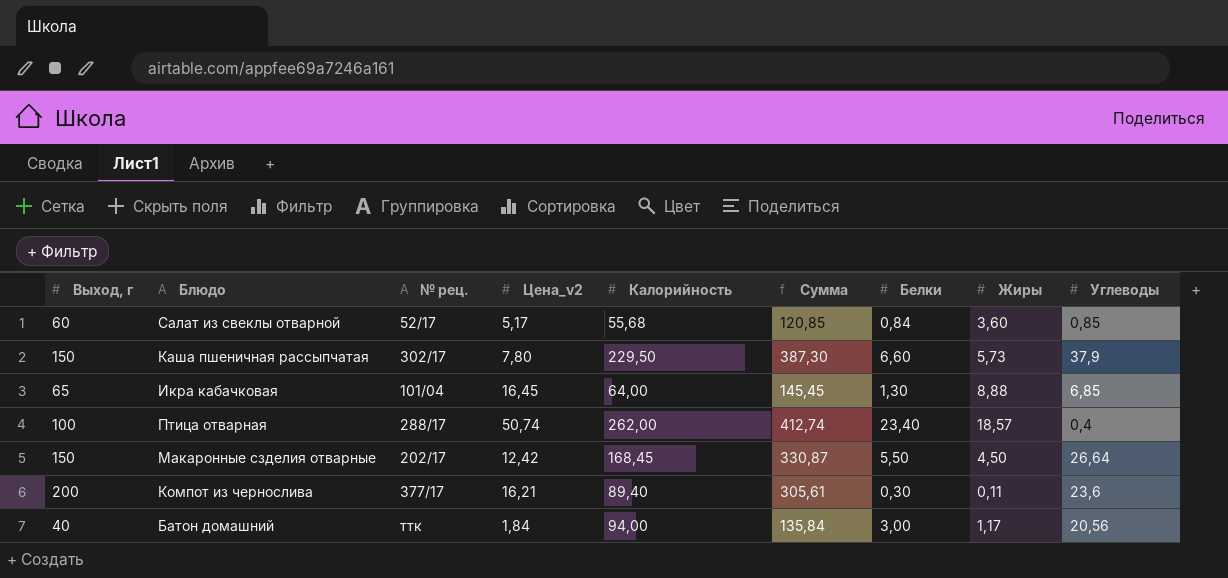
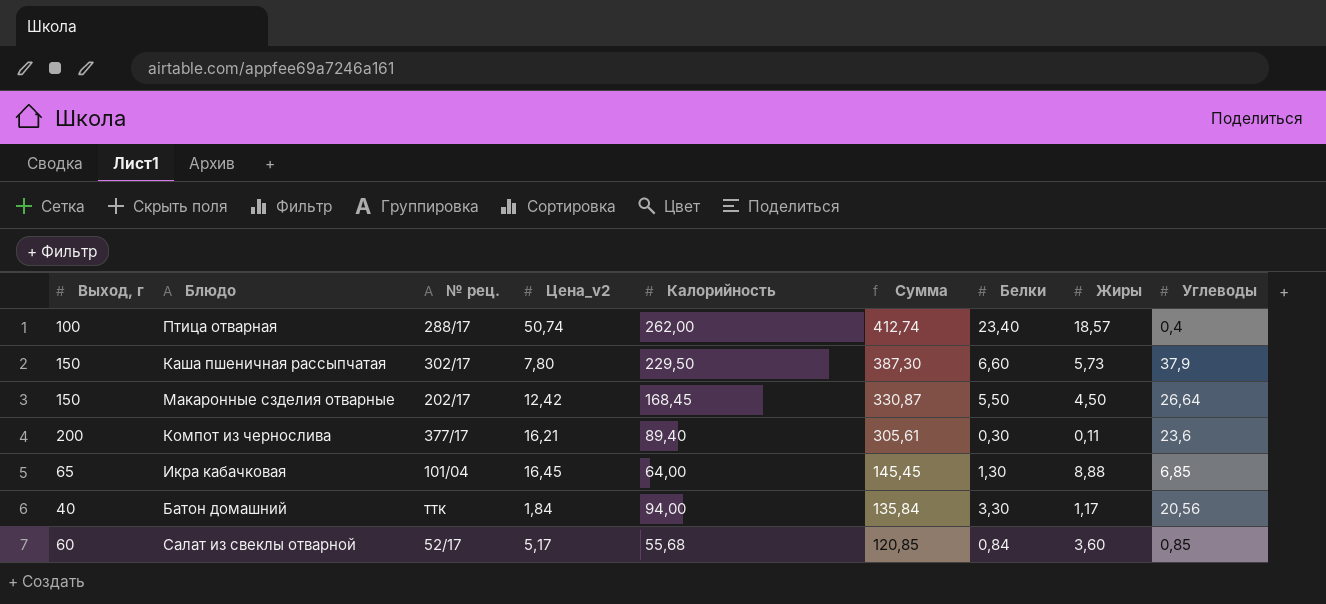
row order: none -> Сумма descending
Батон домашний | Белки: 3,00 -> 3,30

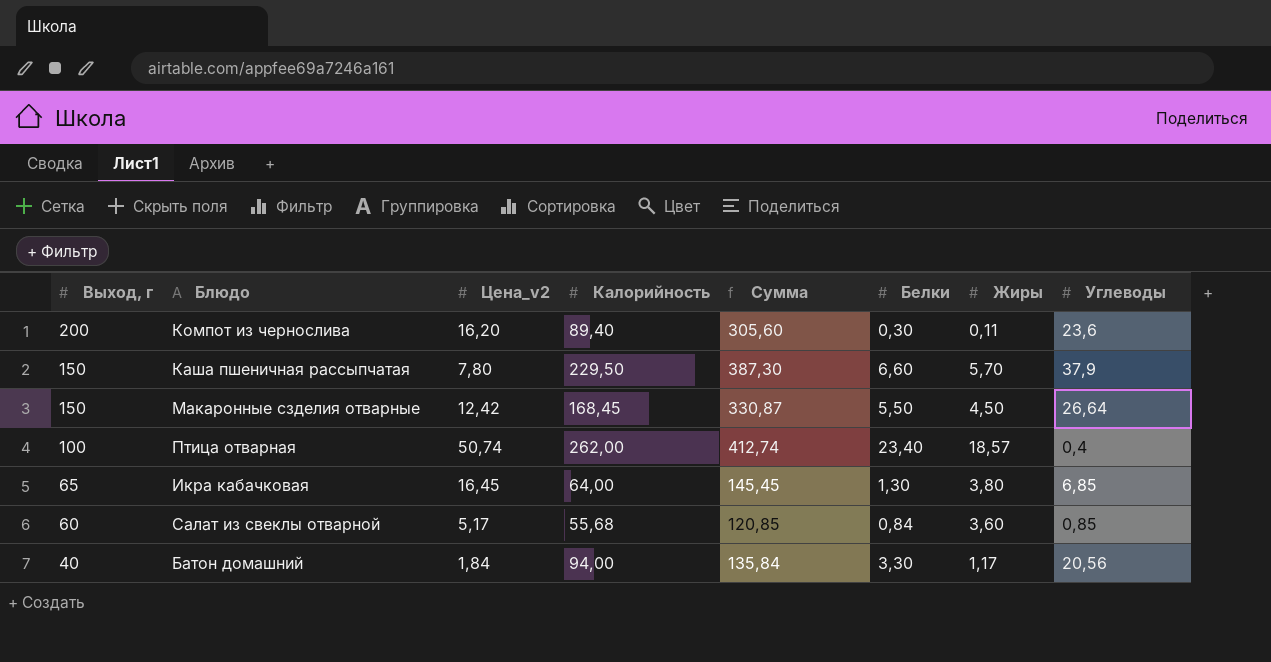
row order: Сумма descending -> Выход, г descending
column № рец. | position: 3 -> none
Компот из чернослива | Цена_v2: 16,21 -> 16,20
Компот из чернослива | Сумма: 305,61 -> 305,60
Каша пшеничная рассыпчатая | Жиры: 5,73 -> 5,70
Икра кабачковая | Жиры: 8,88 -> 3,80

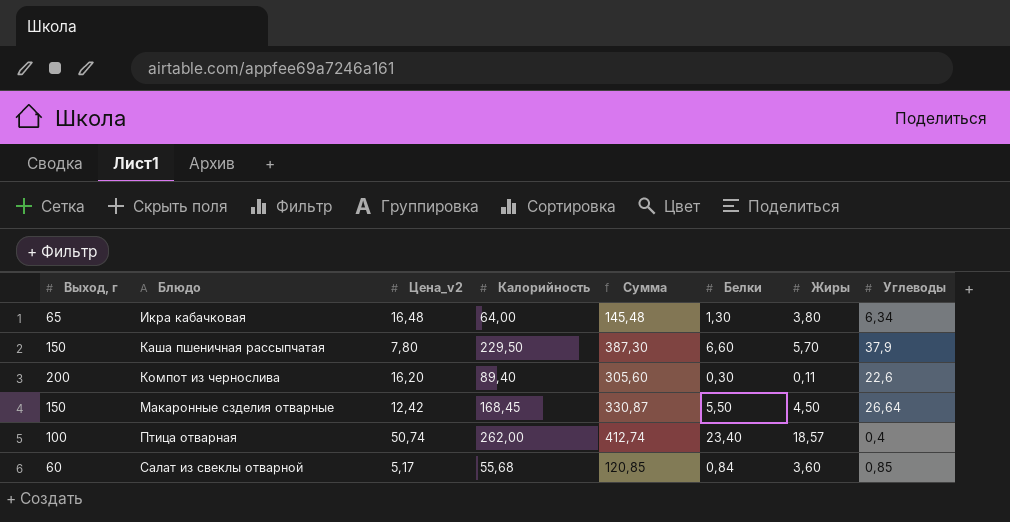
row order: Выход, г descending -> Блюдо ascending
row Батон домашний: 40 | 1,84 | 94,00 | 135,84 | 3,30 | 1,17 | 20,56 -> none
Икра кабачковая | Цена_v2: 16,45 -> 16,48
Икра кабачковая | Сумма: 145,45 -> 145,48
Икра кабачковая | Углеводы: 6,85 -> 6,34
Компот из чернослива | Углеводы: 23,6 -> 22,6

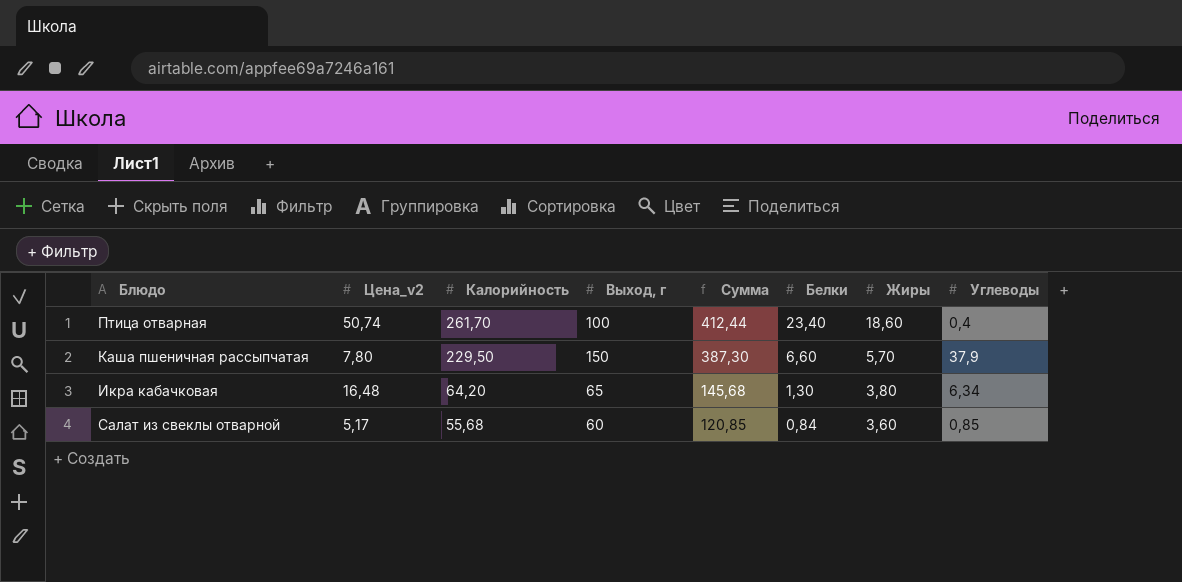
row order: Блюдо ascending -> Калорийность descending
column Выход, г | position: 1 -> 4
row Компот из чернослива: 200 | 16,20 | 89,40 | 305,60 | 0,30 | 0,11 | 22,6 -> none
row Макаронные сзделия отварные: 150 | 12,42 | 168,45 | 330,87 | 5,50 | 4,50 | 26,64 -> none
Птица отварная | Калорийность: 262,00 -> 261,70
Птица отварная | Сумма: 412,74 -> 412,44
Птица отварная | Жиры: 18,57 -> 18,60
Икра кабачковая | Калорийность: 64,00 -> 64,20
Икра кабачковая | Сумма: 145,48 -> 145,68

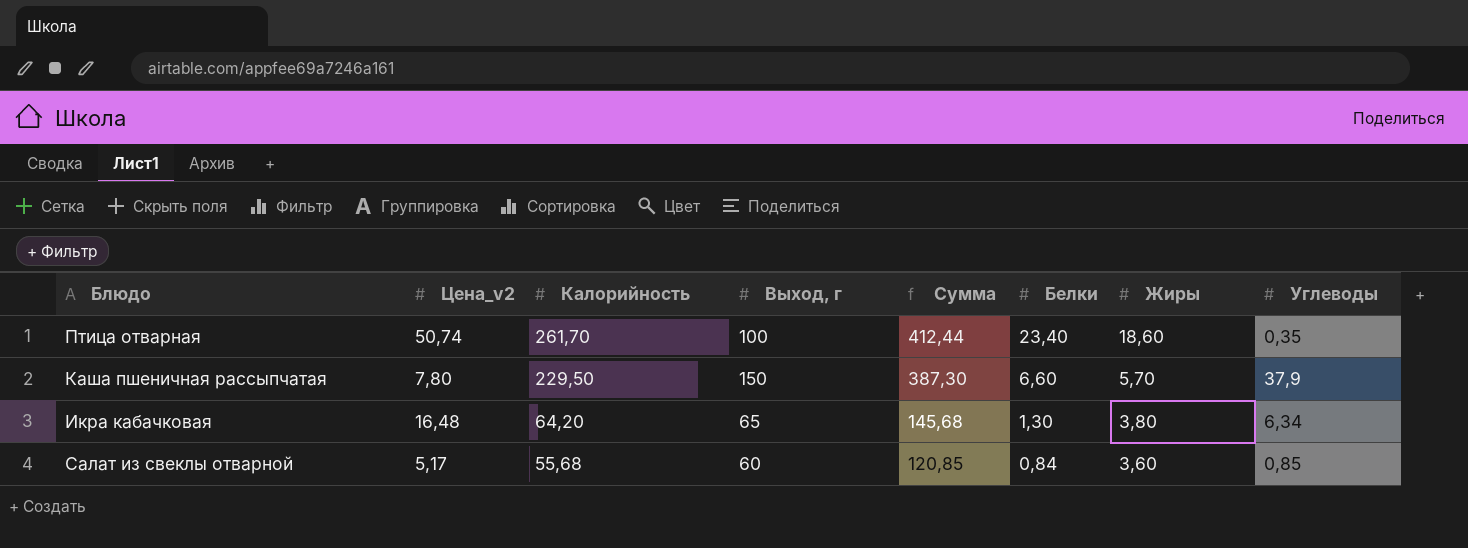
Птица отварная | Углеводы: 0,4 -> 0,35

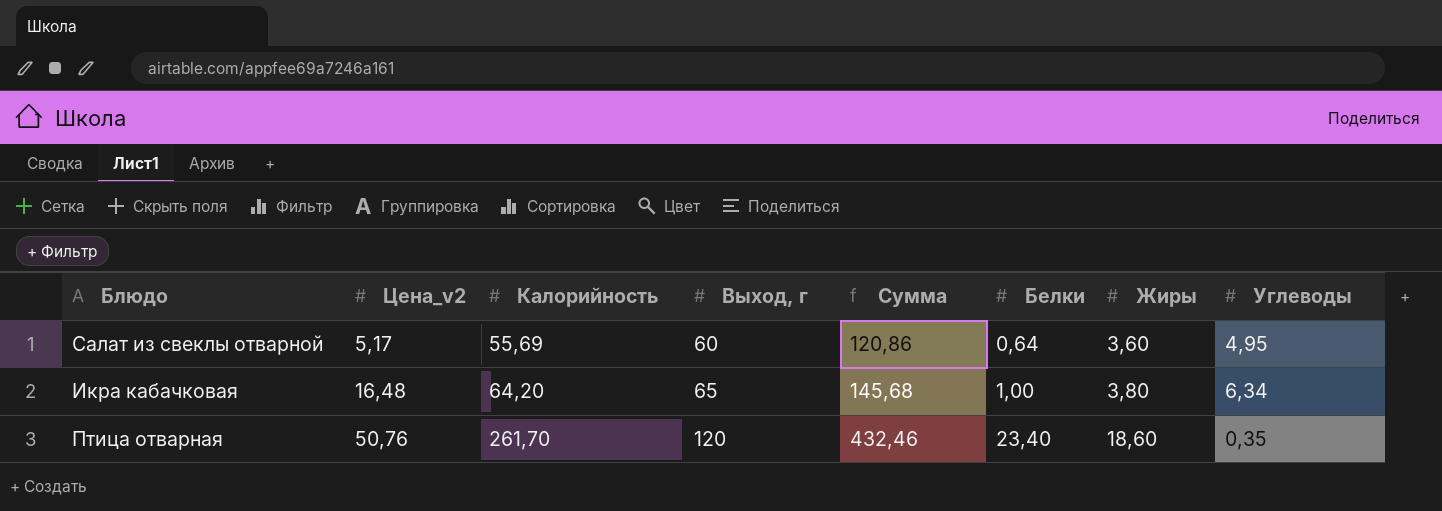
row order: Калорийность descending -> Цена_v2 ascending
row Каша пшеничная рассыпчатая: 7,80 | 229,50 | 150 | 387,30 | 6,60 | 5,70 | 37,9 -> none
Салат из свеклы отварной | Калорийность: 55,68 -> 55,69
Салат из свеклы отварной | Сумма: 120,85 -> 120,86
Салат из свеклы отварной | Белки: 0,84 -> 0,64
Салат из свеклы отварной | Углеводы: 0,85 -> 4,95
Икра кабачковая | Белки: 1,30 -> 1,00
Птица отварная | Цена_v2: 50,74 -> 50,76
Птица отварная | Выход, г: 100 -> 120
Птица отварная | Сумма: 412,44 -> 432,46

